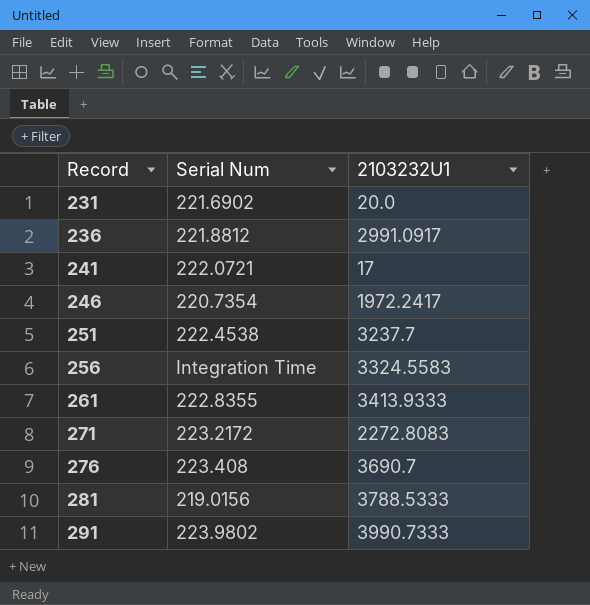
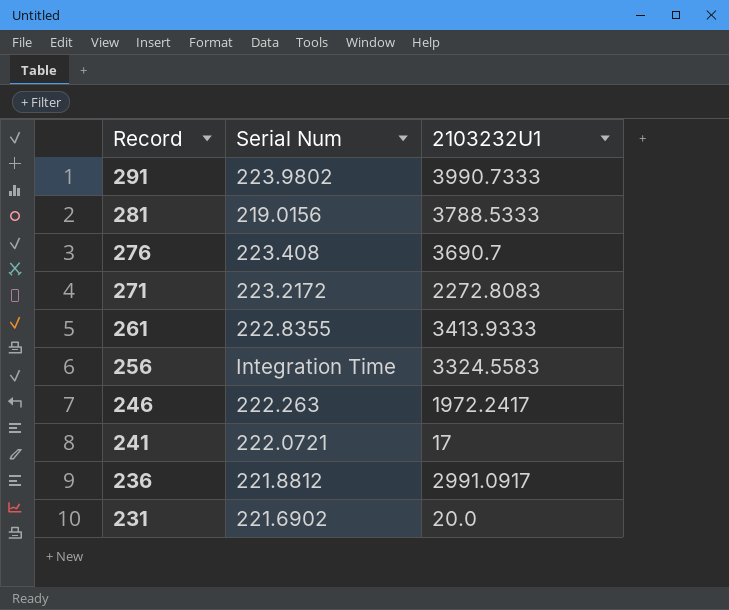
row order: Record ascending -> Record descending
row 251: 222.4538 | 3237.7 -> none
246 | Serial Num: 220.7354 -> 222.263

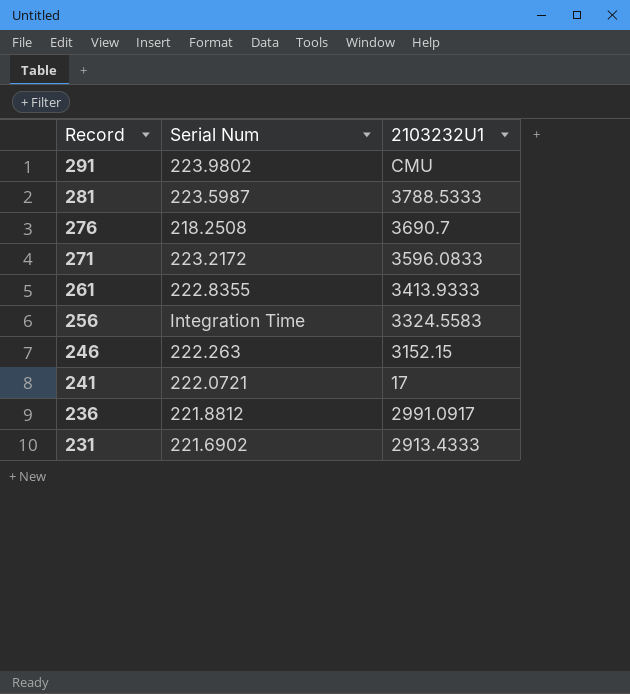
291 | 2103232U1: 3990.7333 -> CMU
281 | Serial Num: 219.0156 -> 223.5987
276 | Serial Num: 223.408 -> 218.2508
271 | 2103232U1: 2272.8083 -> 3596.0833
246 | 2103232U1: 1972.2417 -> 3152.15
231 | 2103232U1: 20.0 -> 2913.4333

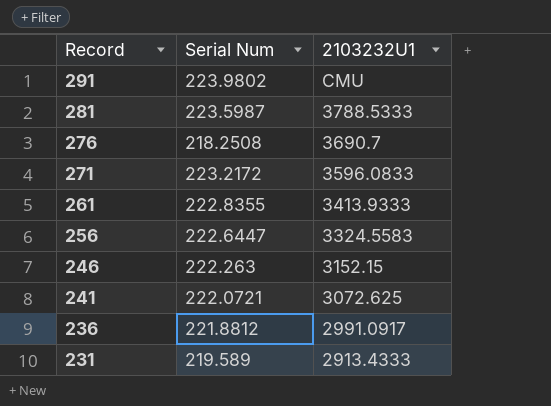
256 | Serial Num: Integration Time -> 222.6447
241 | 2103232U1: 17 -> 3072.625
231 | Serial Num: 221.6902 -> 219.589

